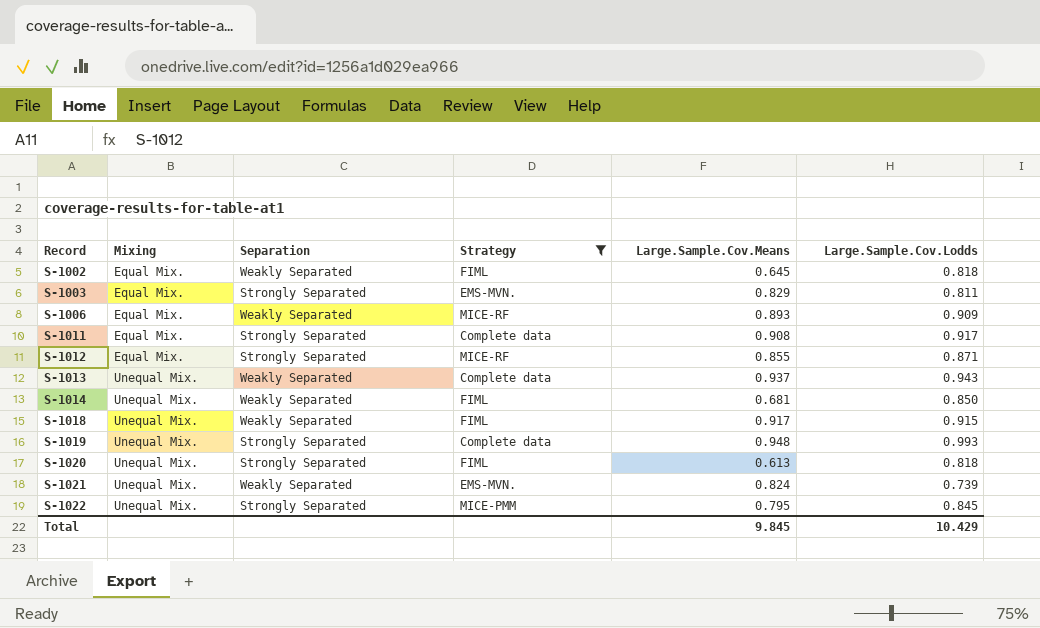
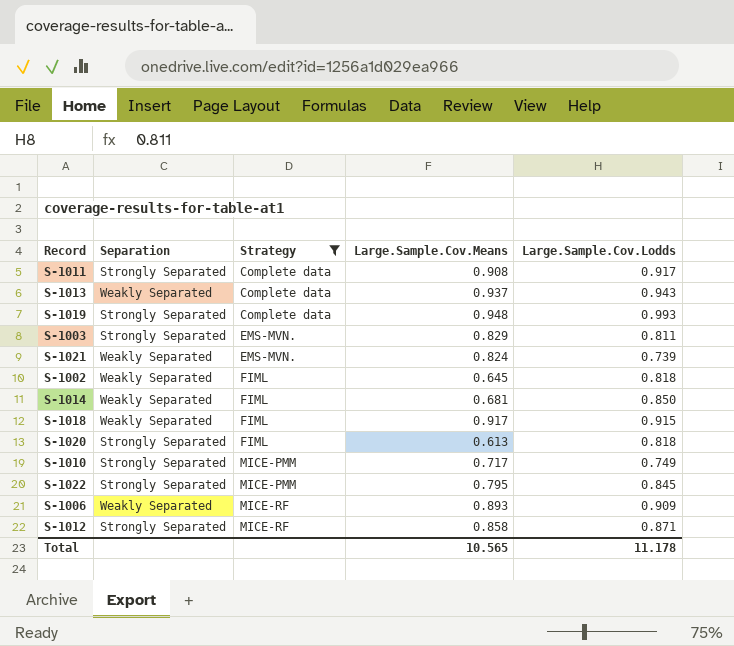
row order: Record ascending -> Strategy ascending
column Mixing | position: 2 -> none
row S-1010: none -> Strongly Separated | MICE-PMM | 0.717 | 0.749
S-1012 | Large.Sample.Cov.Means: 0.855 -> 0.858
Total | Large.Sample.Cov.Means: 9.845 -> 10.565
Total | Large.Sample.Cov.Lodds: 10.429 -> 11.178

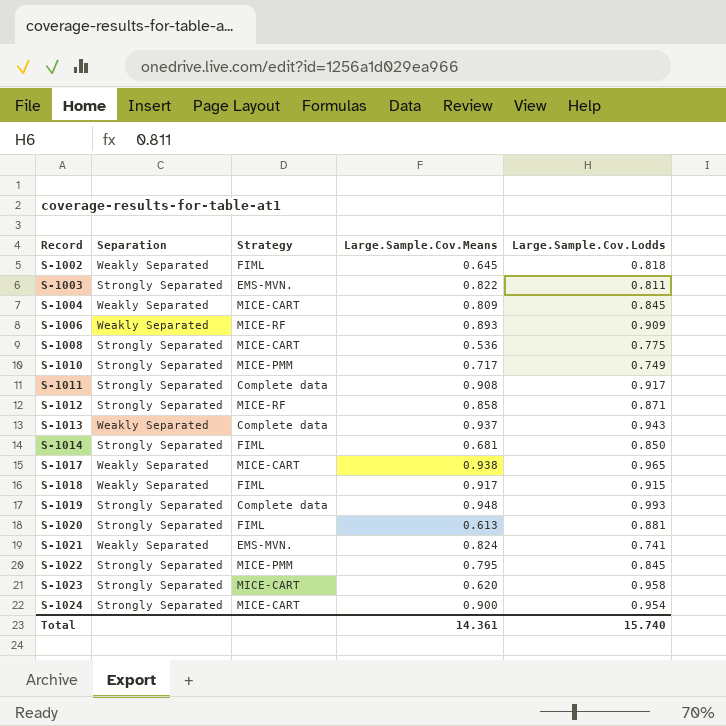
filter: Strategy != MICE-CART -> none
row order: Strategy ascending -> Record ascending
S-1003 | Large.Sample.Cov.Means: 0.829 -> 0.822
S-1014 | Separation: Weakly Separated -> Strongly Separated
S-1020 | Large.Sample.Cov.Lodds: 0.818 -> 0.881
S-1021 | Large.Sample.Cov.Lodds: 0.739 -> 0.741
Total | Large.Sample.Cov.Means: 10.565 -> 14.361
Total | Large.Sample.Cov.Lodds: 11.178 -> 15.740

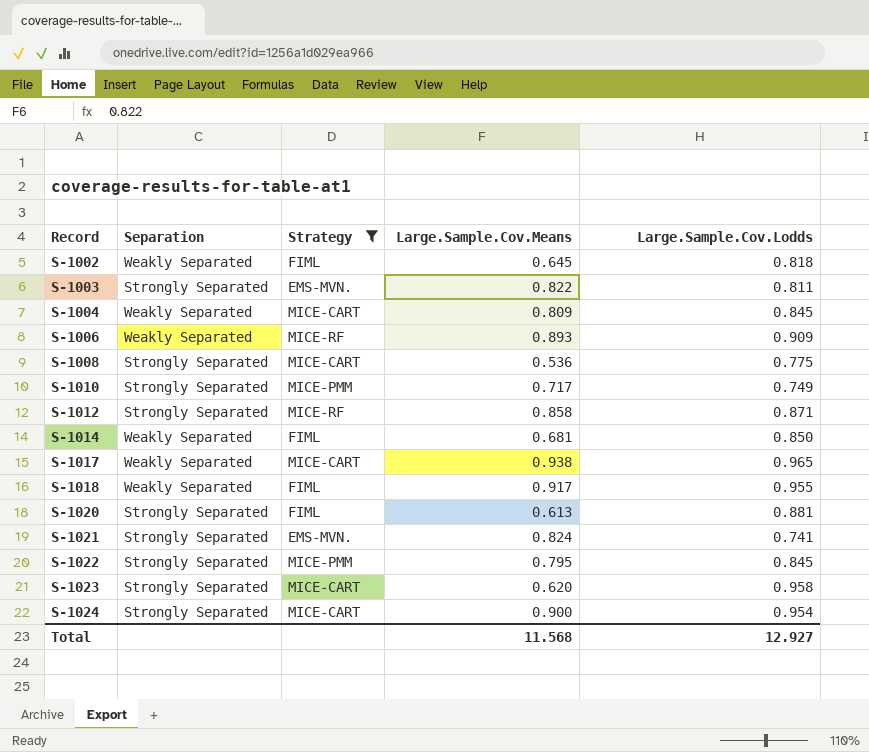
filter: none -> Strategy != Complete data
S-1014 | Separation: Strongly Separated -> Weakly Separated
S-1018 | Large.Sample.Cov.Lodds: 0.915 -> 0.955
S-1021 | Separation: Weakly Separated -> Strongly Separated
Total | Large.Sample.Cov.Means: 14.361 -> 11.568
Total | Large.Sample.Cov.Lodds: 15.740 -> 12.927

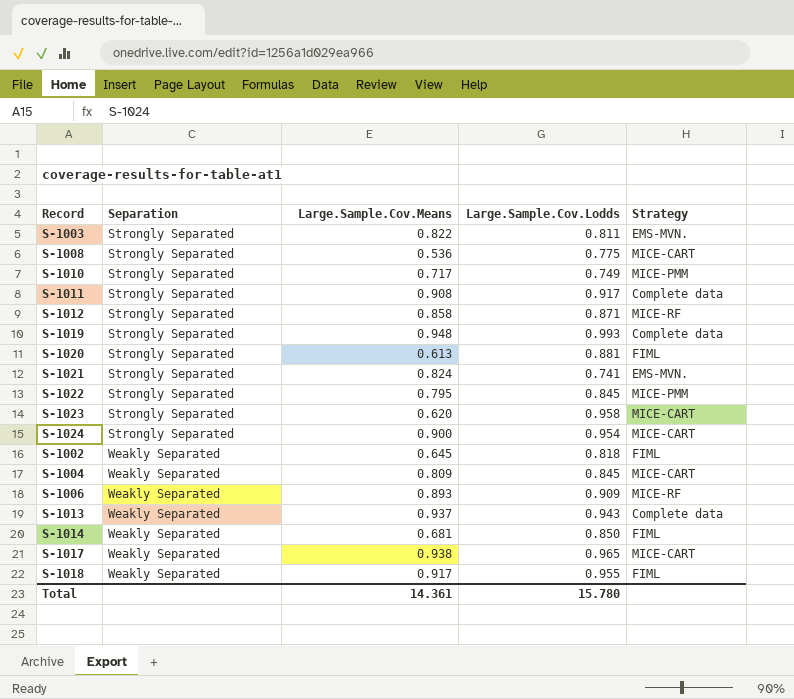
filter: Strategy != Complete data -> none
row order: Record ascending -> Separation ascending
column Strategy | position: 3 -> 5
Total | Large.Sample.Cov.Means: 11.568 -> 14.361
Total | Large.Sample.Cov.Lodds: 12.927 -> 15.780

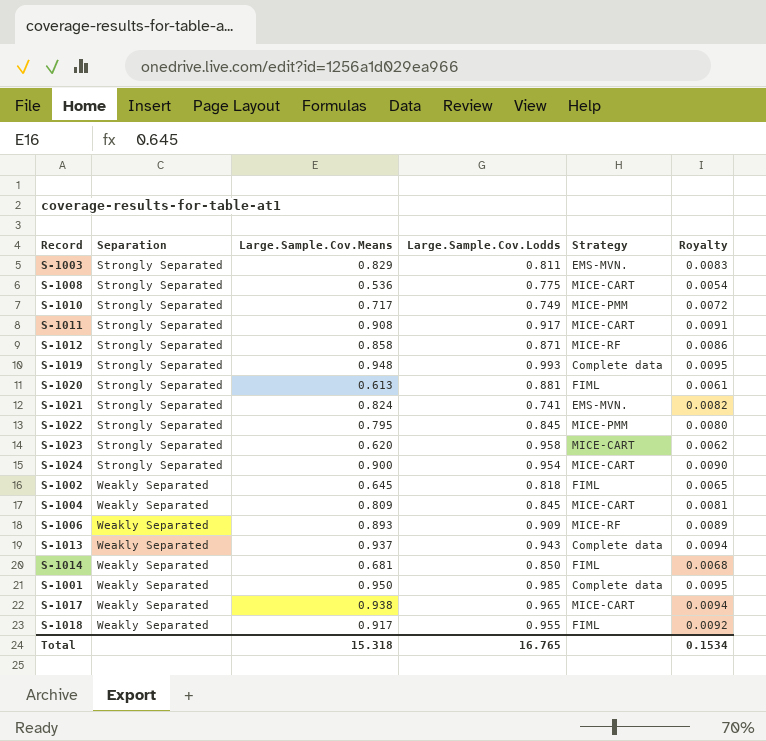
column Royalty | formula: none -> [Large.Sample.Cov.Means] * 0.01
S-1003 | Large.Sample.Cov.Means: 0.822 -> 0.829
S-1011 | Strategy: Complete data -> MICE-CART
row S-1001: none -> Weakly Separated | 0.950 | 0.985 | Complete data | 0.0095
Total | Large.Sample.Cov.Means: 14.361 -> 15.318
Total | Large.Sample.Cov.Lodds: 15.780 -> 16.765

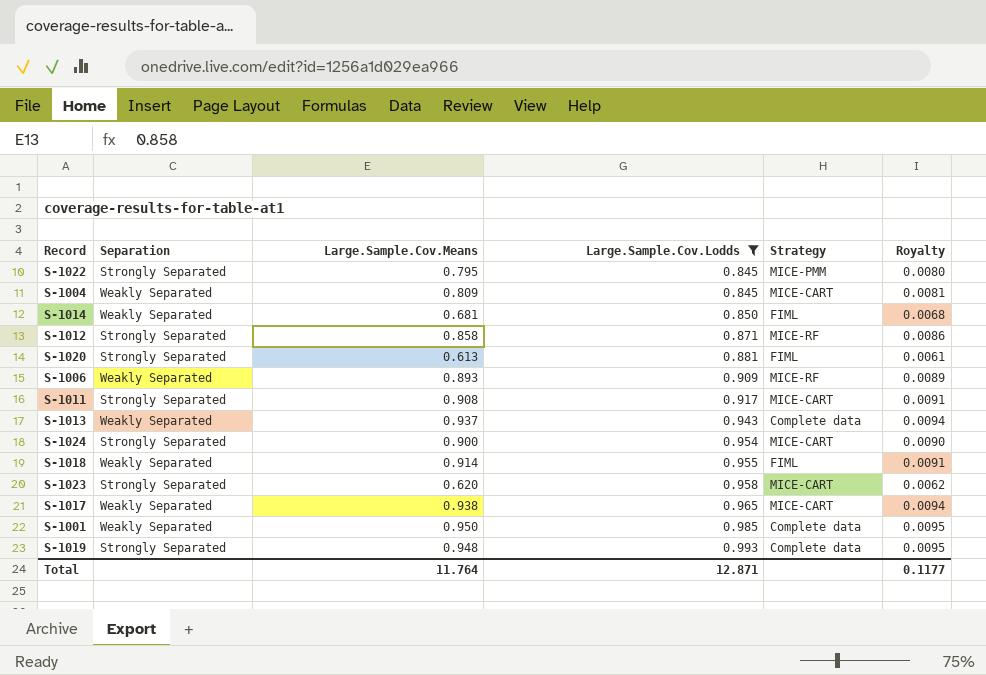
filter: none -> Large.Sample.Cov.Lodds >= 0.845
row order: Separation ascending -> Large.Sample.Cov.Lodds ascending
S-1018 | Large.Sample.Cov.Means: 0.917 -> 0.914
S-1018 | Royalty: 0.0092 -> 0.0091
Total | Large.Sample.Cov.Means: 15.318 -> 11.764
Total | Large.Sample.Cov.Lodds: 16.765 -> 12.871
Total | Royalty: 0.1534 -> 0.1177

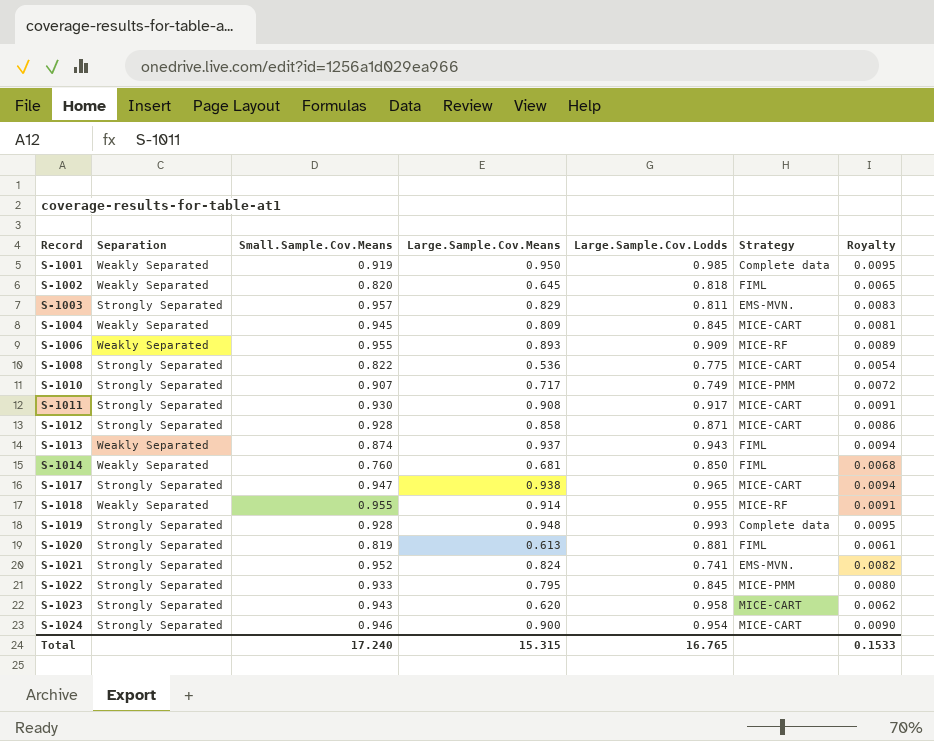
filter: Large.Sample.Cov.Lodds >= 0.845 -> none
row order: Large.Sample.Cov.Lodds ascending -> Record ascending
column Small.Sample.Cov.Means | position: none -> 3
S-1012 | Strategy: MICE-RF -> MICE-CART
S-1013 | Strategy: Complete data -> FIML
S-1017 | Separation: Weakly Separated -> Strongly Separated
S-1018 | Strategy: FIML -> MICE-RF
Total | Large.Sample.Cov.Means: 11.764 -> 15.315
Total | Large.Sample.Cov.Lodds: 12.871 -> 16.765
Total | Royalty: 0.1177 -> 0.1533

